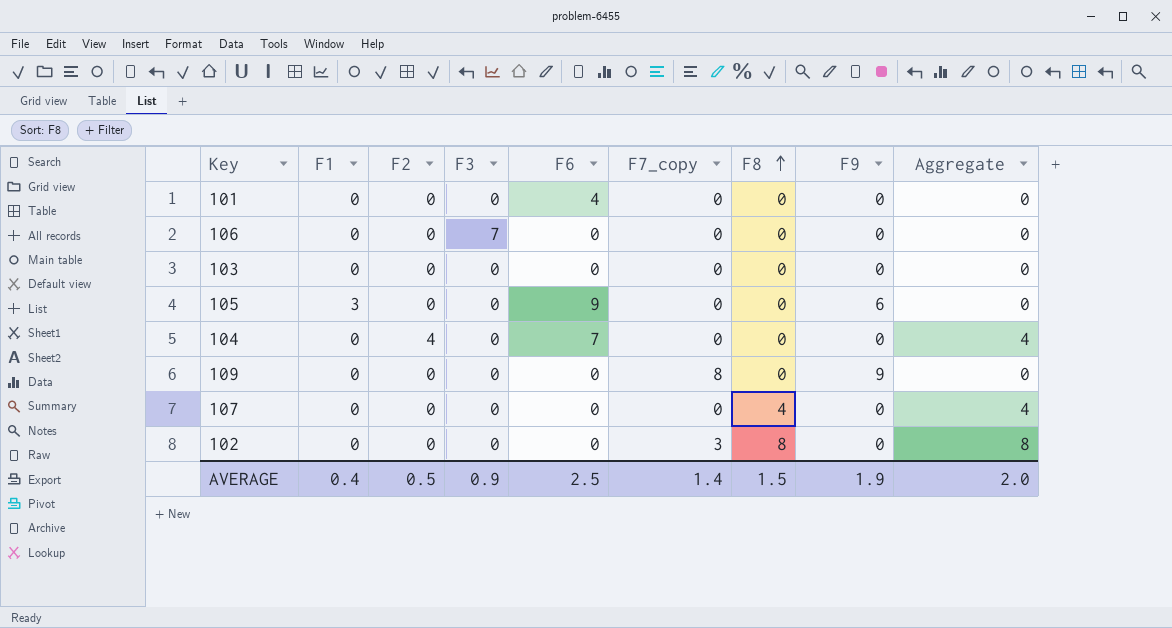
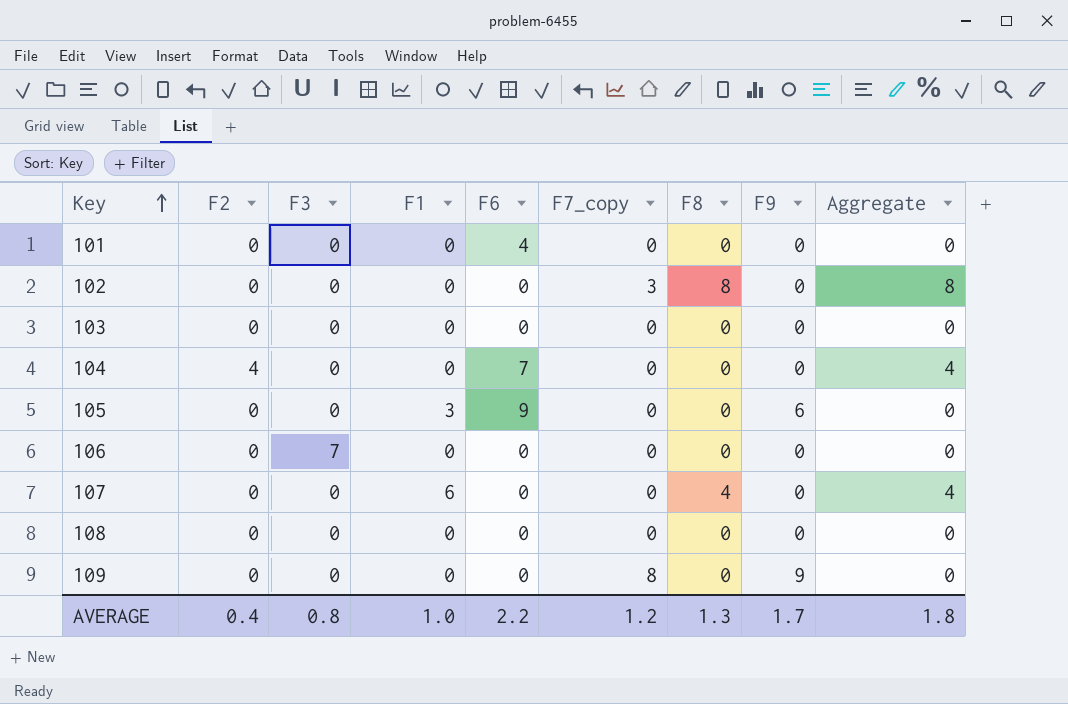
row order: F8 ascending -> Key ascending
column F1 | position: 2 -> 4
107 | F1: 0 -> 6
row 108: none -> 0 | 0 | 0 | 0 | 0 | 0 | 0 | 0
AVERAGE | F2: 0.5 -> 0.4
AVERAGE | F3: 0.9 -> 0.8
AVERAGE | F1: 0.4 -> 1.0
AVERAGE | F6: 2.5 -> 2.2
AVERAGE | F7_copy: 1.4 -> 1.2
AVERAGE | F8: 1.5 -> 1.3
AVERAGE | F9: 1.9 -> 1.7
AVERAGE | Aggregate: 2.0 -> 1.8

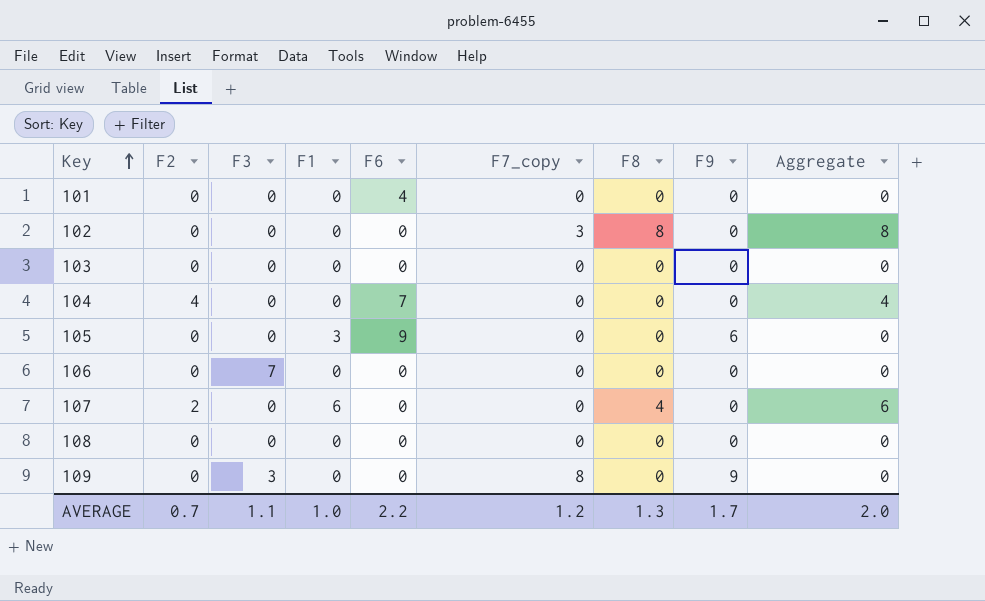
107 | F2: 0 -> 2
107 | Aggregate: 4 -> 6
109 | F3: 0 -> 3
AVERAGE | F2: 0.4 -> 0.7
AVERAGE | F3: 0.8 -> 1.1
AVERAGE | Aggregate: 1.8 -> 2.0

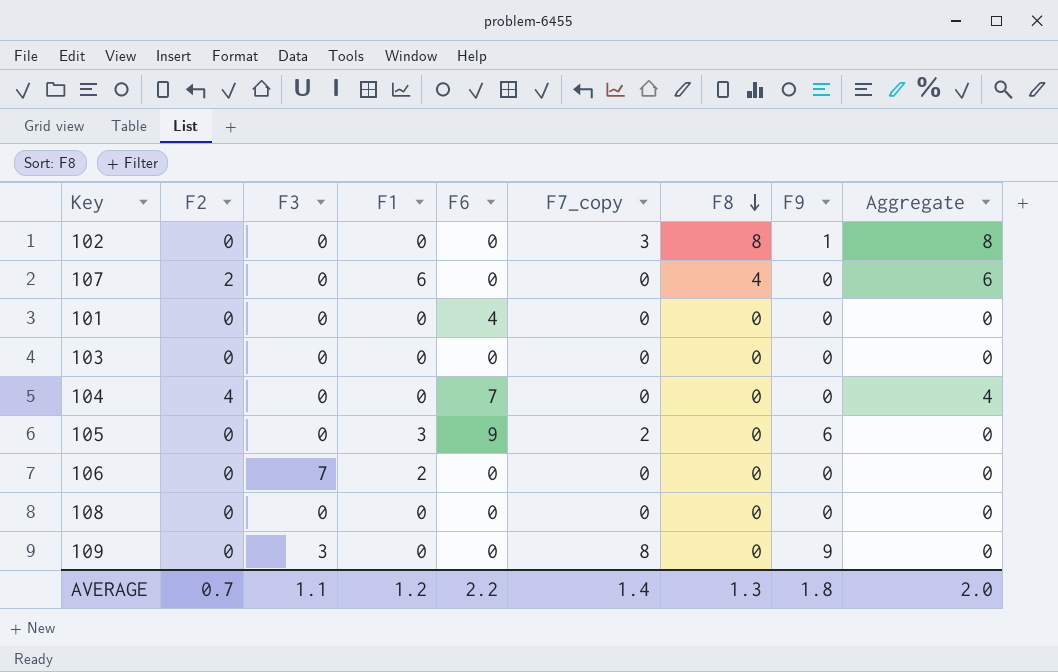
row order: Key ascending -> F8 descending
102 | F9: 0 -> 1
105 | F7_copy: 0 -> 2
106 | F1: 0 -> 2
AVERAGE | F1: 1.0 -> 1.2
AVERAGE | F7_copy: 1.2 -> 1.4
AVERAGE | F9: 1.7 -> 1.8

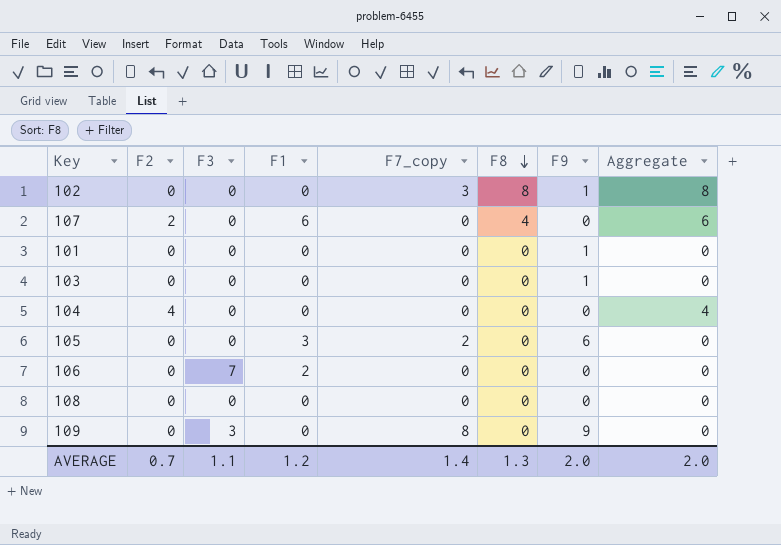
column F6 | position: 5 -> none
101 | F9: 0 -> 1
103 | F9: 0 -> 1
AVERAGE | F9: 1.8 -> 2.0

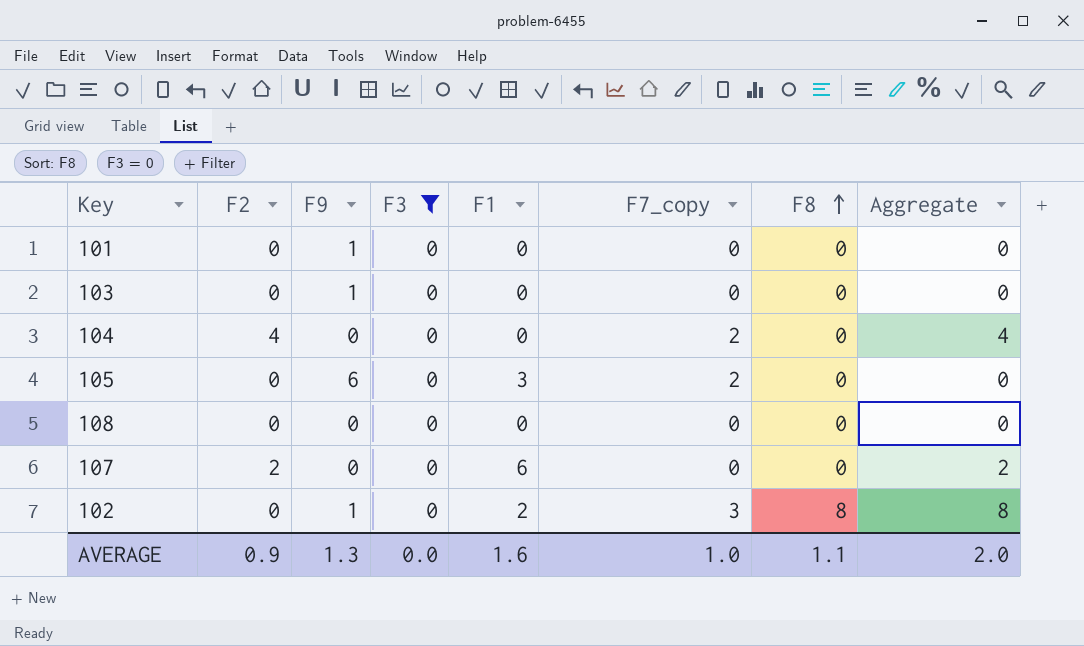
filter: none -> F3 = 0
row order: F8 descending -> F8 ascending
column F9 | position: 7 -> 3
104 | F7_copy: 0 -> 2
107 | F8: 4 -> 0
107 | Aggregate: 6 -> 2
102 | F1: 0 -> 2
AVERAGE | F2: 0.7 -> 0.9
AVERAGE | F9: 2.0 -> 1.3
AVERAGE | F3: 1.1 -> 0.0
AVERAGE | F1: 1.2 -> 1.6
AVERAGE | F7_copy: 1.4 -> 1.0
AVERAGE | F8: 1.3 -> 1.1

